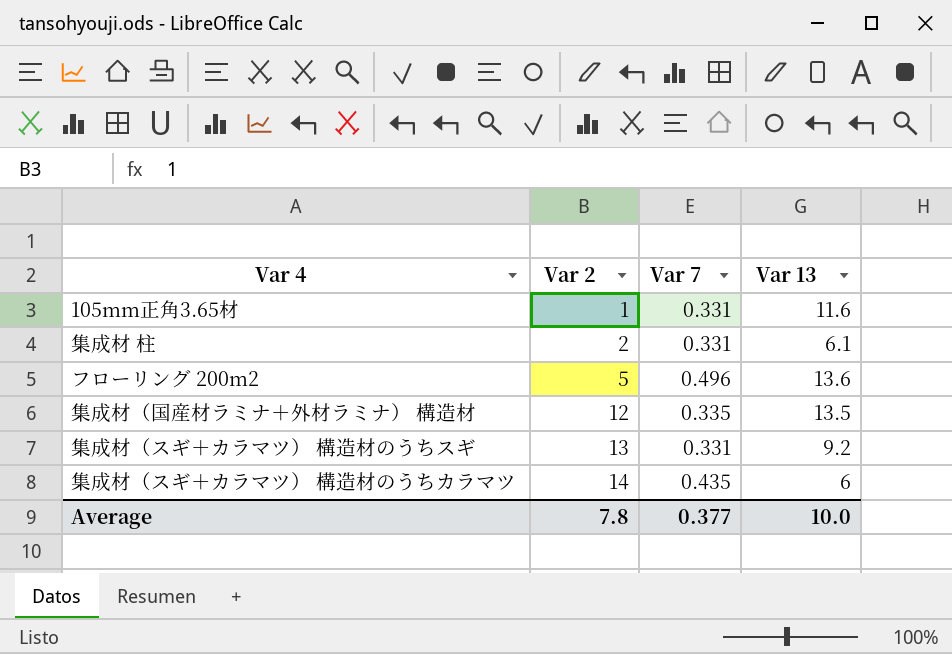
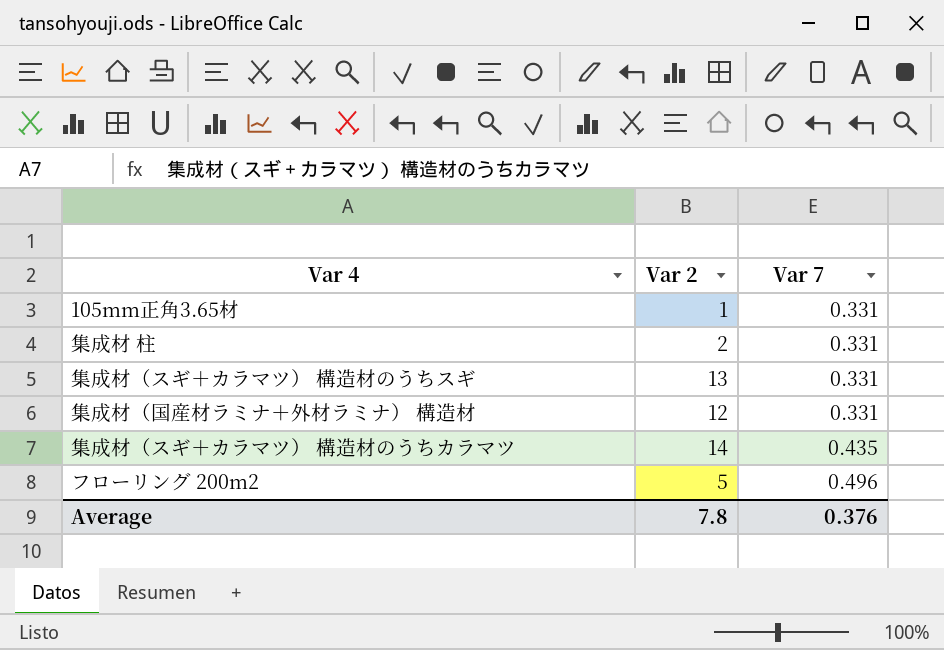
row order: Var 2 ascending -> Var 7 ascending
column Var 13 | position: 4 -> none
集成材（国産材ラミナ＋外材ラミナ） 構造材 | Var 7: 0.335 -> 0.331
Average | Var 7: 0.377 -> 0.376

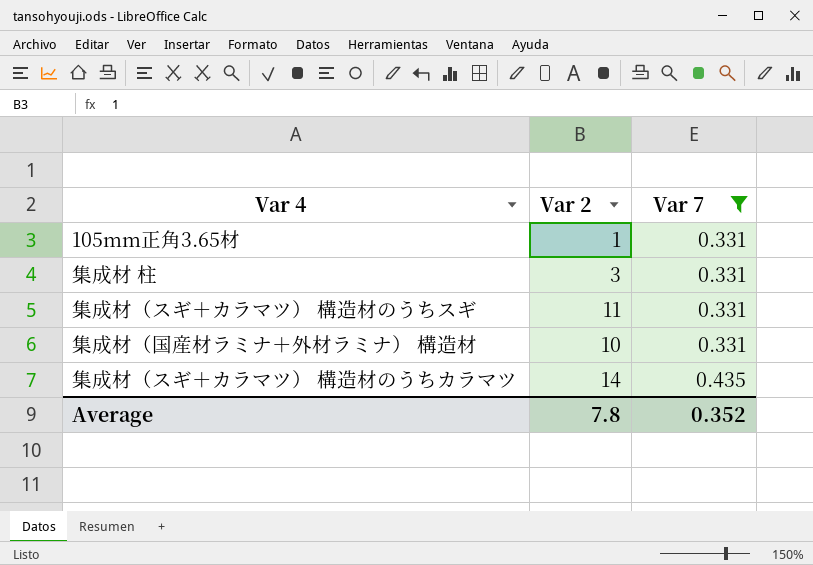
filter: none -> Var 7 != 0.496
集成材 柱 | Var 2: 2 -> 3
集成材（スギ＋カラマツ） 構造材のうちスギ | Var 2: 13 -> 11
集成材（国産材ラミナ＋外材ラミナ） 構造材 | Var 2: 12 -> 10
Average | Var 7: 0.376 -> 0.352

